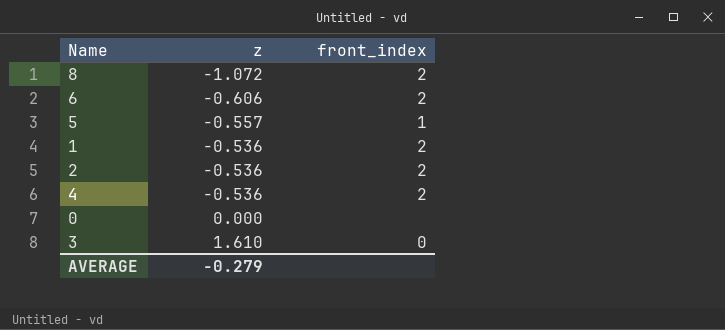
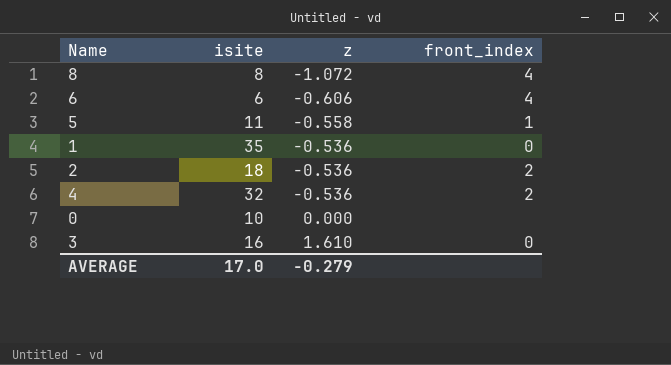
column isite | position: none -> 2
8 | front_index: 2 -> 4
6 | front_index: 2 -> 4
5 | z: -0.557 -> -0.558
1 | front_index: 2 -> 0

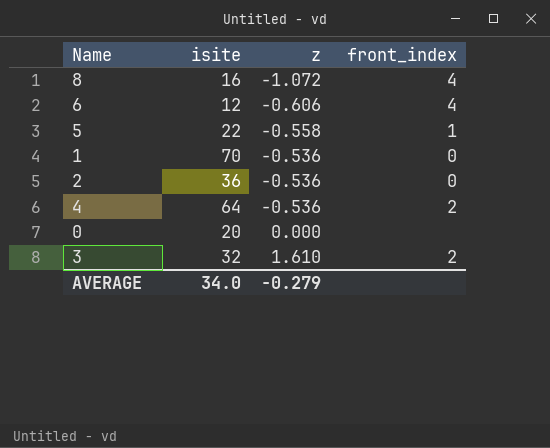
8 | isite: 8 -> 16
6 | isite: 6 -> 12
5 | isite: 11 -> 22
1 | isite: 35 -> 70
2 | isite: 18 -> 36
2 | front_index: 2 -> 0
4 | isite: 32 -> 64
0 | isite: 10 -> 20
3 | isite: 16 -> 32
3 | front_index: 0 -> 2
AVERAGE | isite: 17.0 -> 34.0

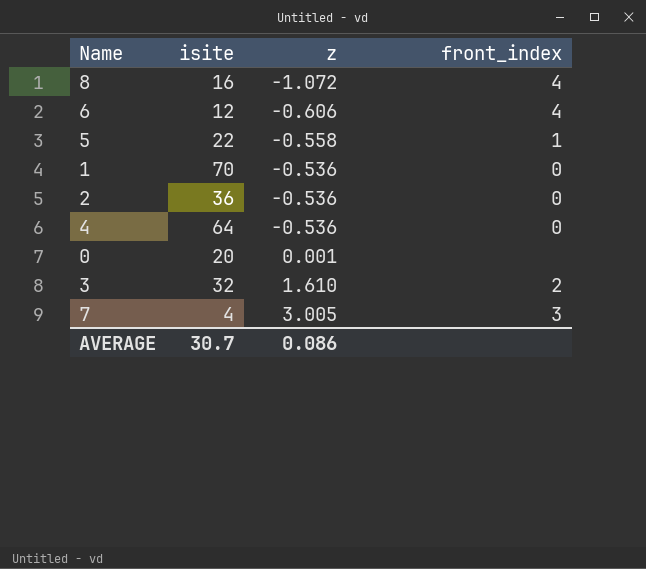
4 | front_index: 2 -> 0
0 | z: 0.000 -> 0.001
row 7: none -> 4 | 3.005 | 3
AVERAGE | isite: 34.0 -> 30.7
AVERAGE | z: -0.279 -> 0.086

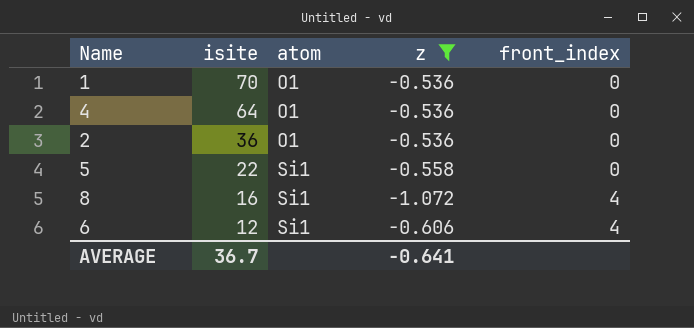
filter: none -> z <= -0.536
row order: z ascending -> isite descending
column atom | position: none -> 3
5 | front_index: 1 -> 0
AVERAGE | isite: 30.7 -> 36.7
AVERAGE | z: 0.086 -> -0.641

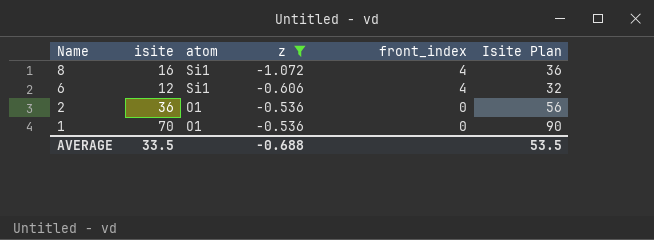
row order: isite descending -> Name descending
column Isite Plan | formula: none -> [isite] + 20
row 4: 64 | O1 | -0.536 | 0 -> none
row 5: 22 | Si1 | -0.558 | 0 -> none
AVERAGE | isite: 36.7 -> 33.5
AVERAGE | z: -0.641 -> -0.688

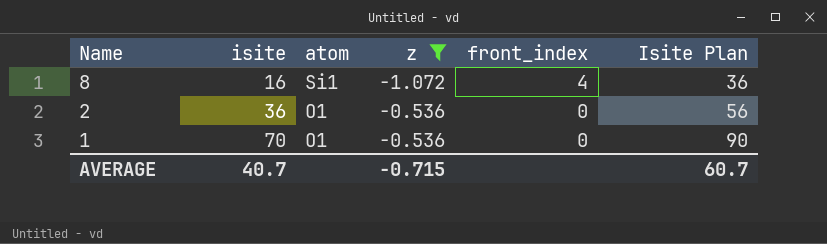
row 6: 12 | Si1 | -0.606 | 4 | 32 -> none
AVERAGE | isite: 33.5 -> 40.7
AVERAGE | z: -0.688 -> -0.715
AVERAGE | Isite Plan: 53.5 -> 60.7

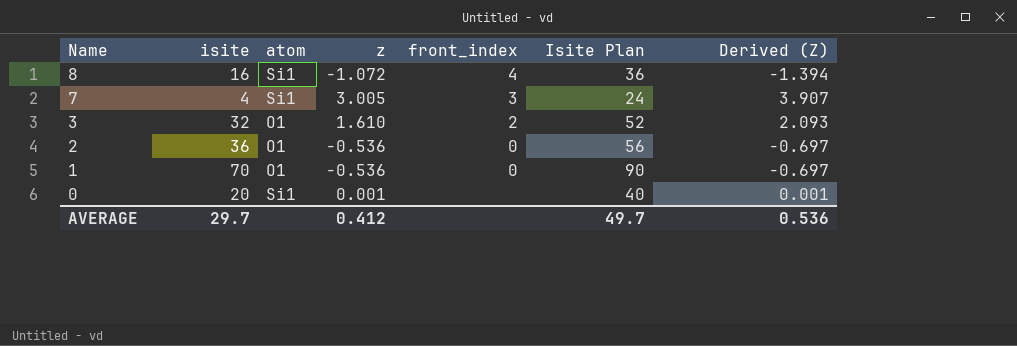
filter: z <= -0.536 -> none
column Derived (Z) | formula: none -> [z] * 1.3
AVERAGE | isite: 40.7 -> 29.7
AVERAGE | z: -0.715 -> 0.412
AVERAGE | Isite Plan: 60.7 -> 49.7

